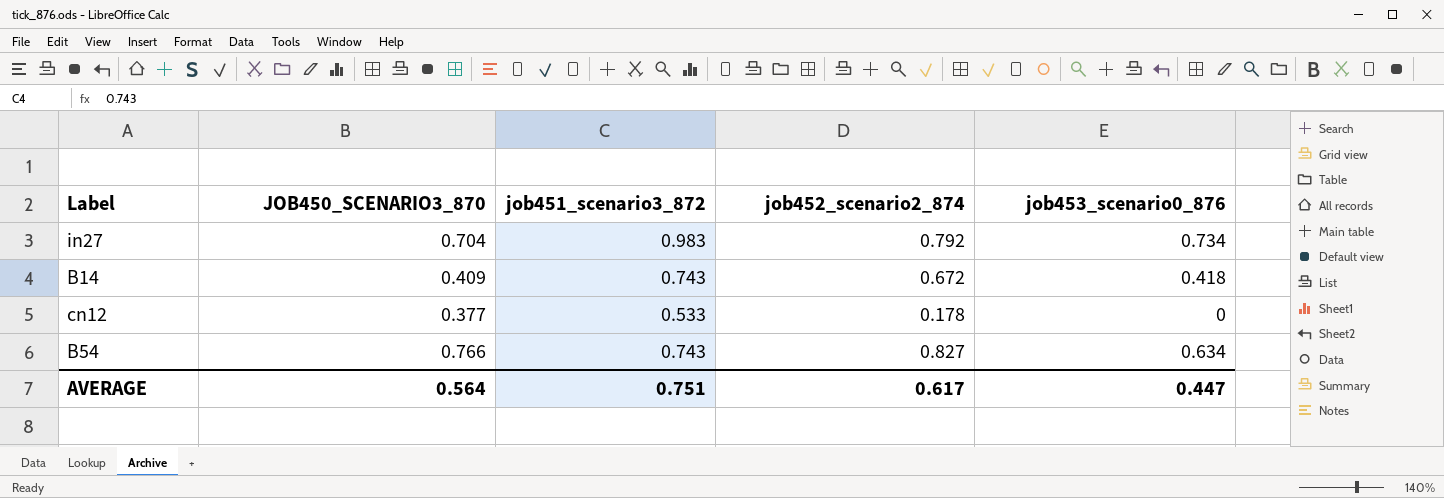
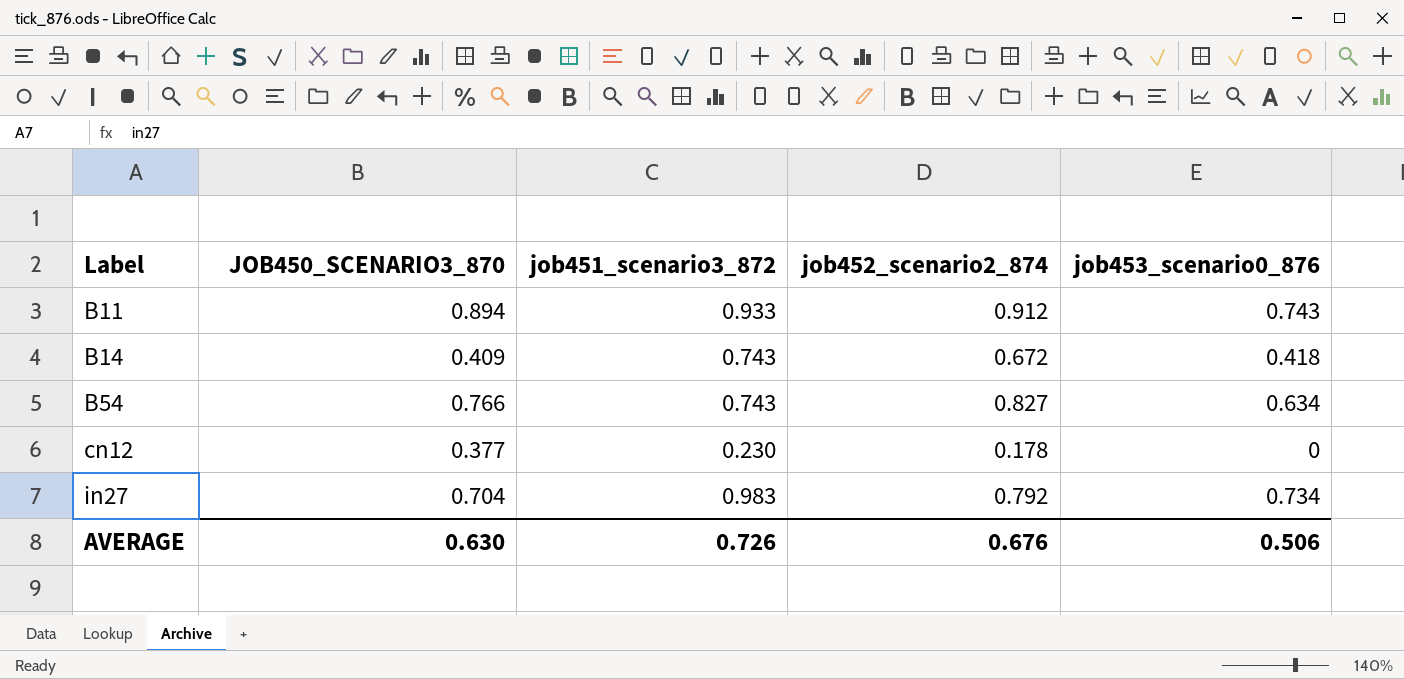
row order: none -> Label ascending
row B11: none -> 0.894 | 0.933 | 0.912 | 0.743
cn12 | job451_scenario3_872: 0.533 -> 0.230
AVERAGE | JOB450_SCENARIO3_870: 0.564 -> 0.630
AVERAGE | job451_scenario3_872: 0.751 -> 0.726
AVERAGE | job452_scenario2_874: 0.617 -> 0.676
AVERAGE | job453_scenario0_876: 0.447 -> 0.506

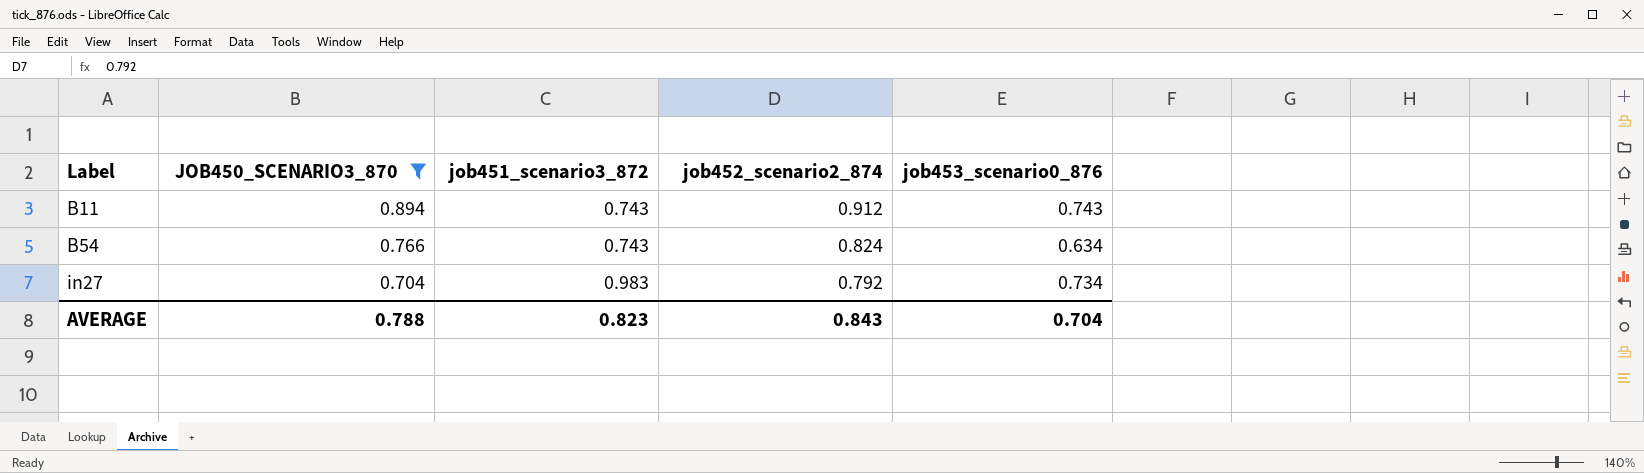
filter: none -> JOB450_SCENARIO3_870 >= 0.704
B11 | job451_scenario3_872: 0.933 -> 0.743
B54 | job452_scenario2_874: 0.827 -> 0.824
AVERAGE | JOB450_SCENARIO3_870: 0.630 -> 0.788
AVERAGE | job451_scenario3_872: 0.726 -> 0.823
AVERAGE | job452_scenario2_874: 0.676 -> 0.843
AVERAGE | job453_scenario0_876: 0.506 -> 0.704

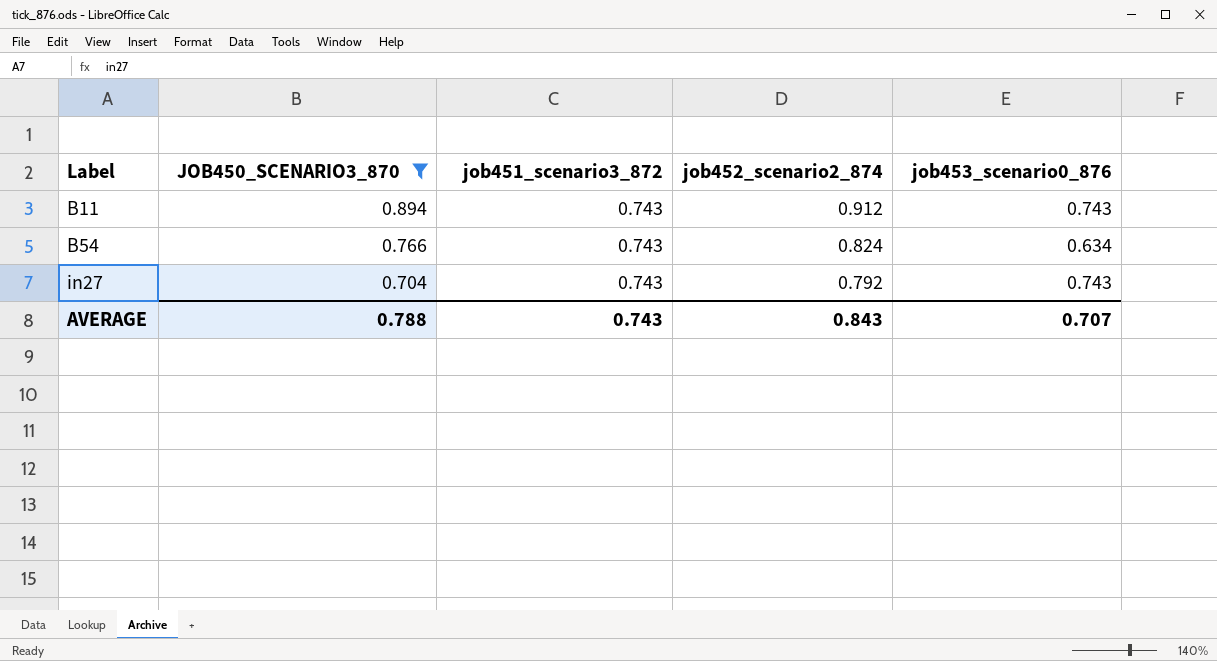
in27 | job451_scenario3_872: 0.983 -> 0.743
in27 | job453_scenario0_876: 0.734 -> 0.743
AVERAGE | job451_scenario3_872: 0.823 -> 0.743
AVERAGE | job453_scenario0_876: 0.704 -> 0.707

